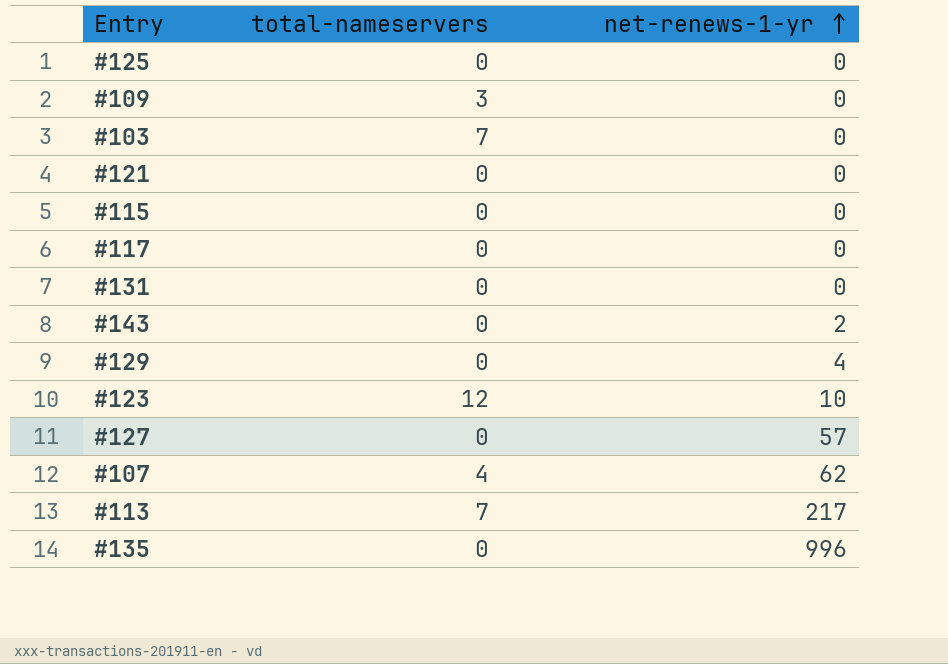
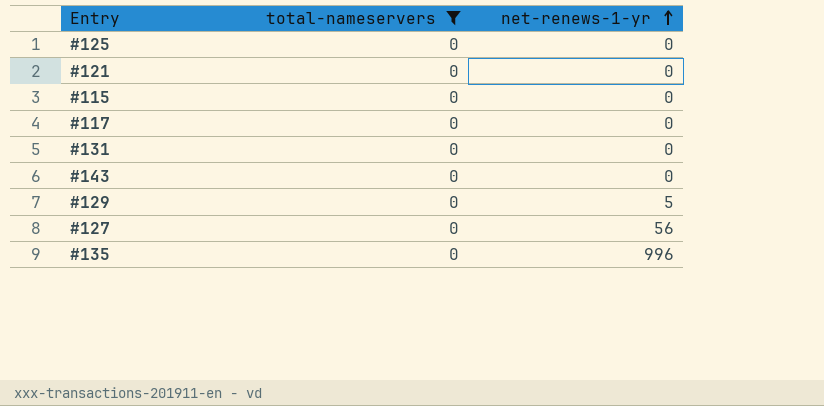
filter: none -> total-nameservers = 0
#143 | net-renews-1-yr: 2 -> 0
#129 | net-renews-1-yr: 4 -> 5
#127 | net-renews-1-yr: 57 -> 56

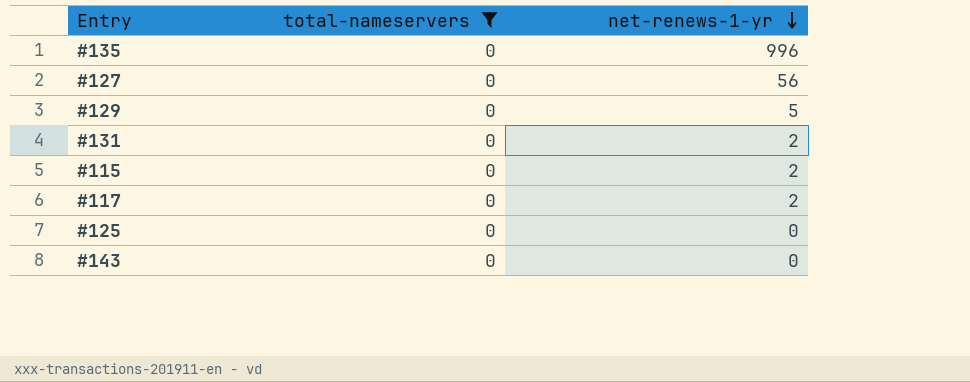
row order: net-renews-1-yr ascending -> net-renews-1-yr descending
row #121: 0 | 0 -> none
#131 | net-renews-1-yr: 0 -> 2
#115 | net-renews-1-yr: 0 -> 2
#117 | net-renews-1-yr: 0 -> 2

